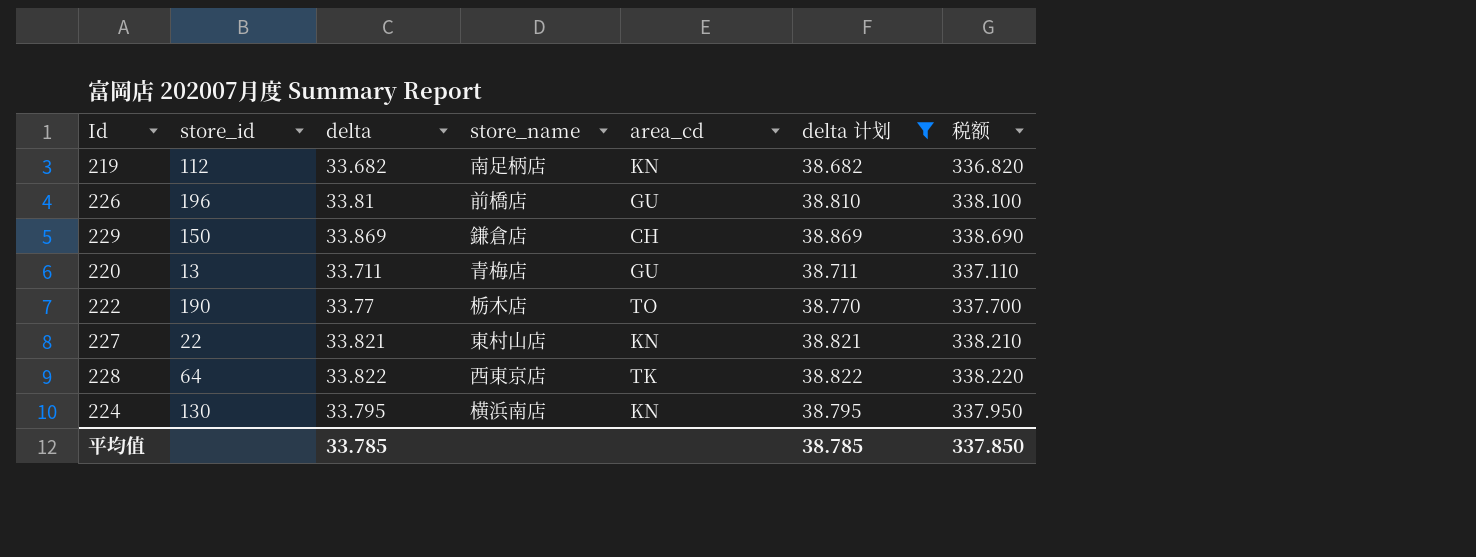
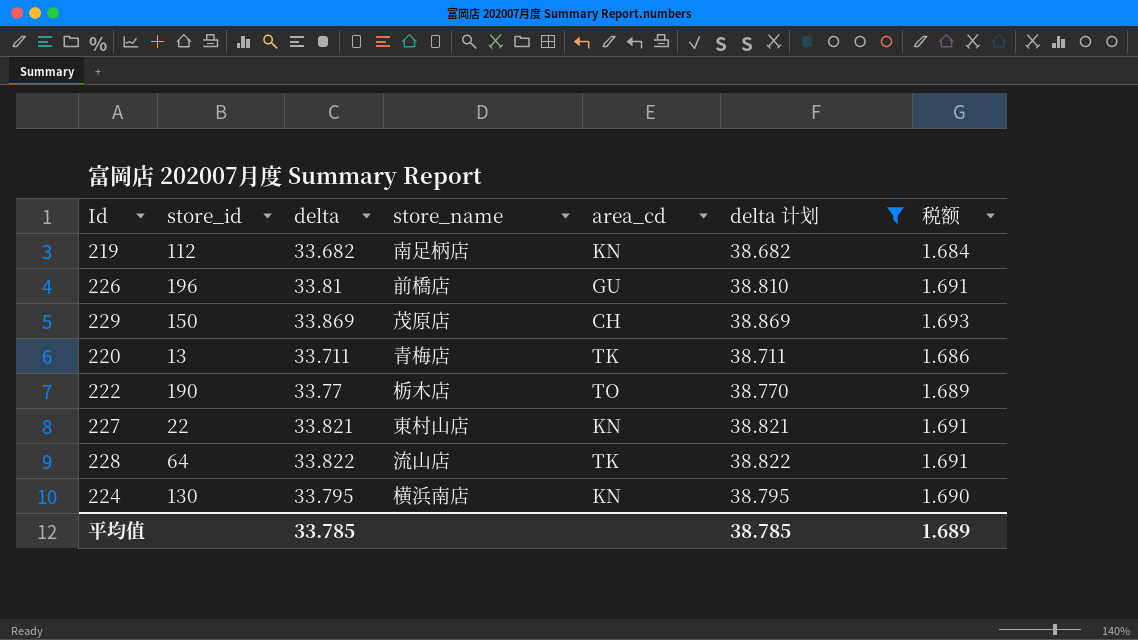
column 税额 | formula: [delta] * 10 -> [delta] * 0.05
229 | store_name: 鎌倉店 -> 茂原店
220 | area_cd: GU -> TK
228 | store_name: 西東京店 -> 流山店
平均值 | 税额: 337.850 -> 1.689

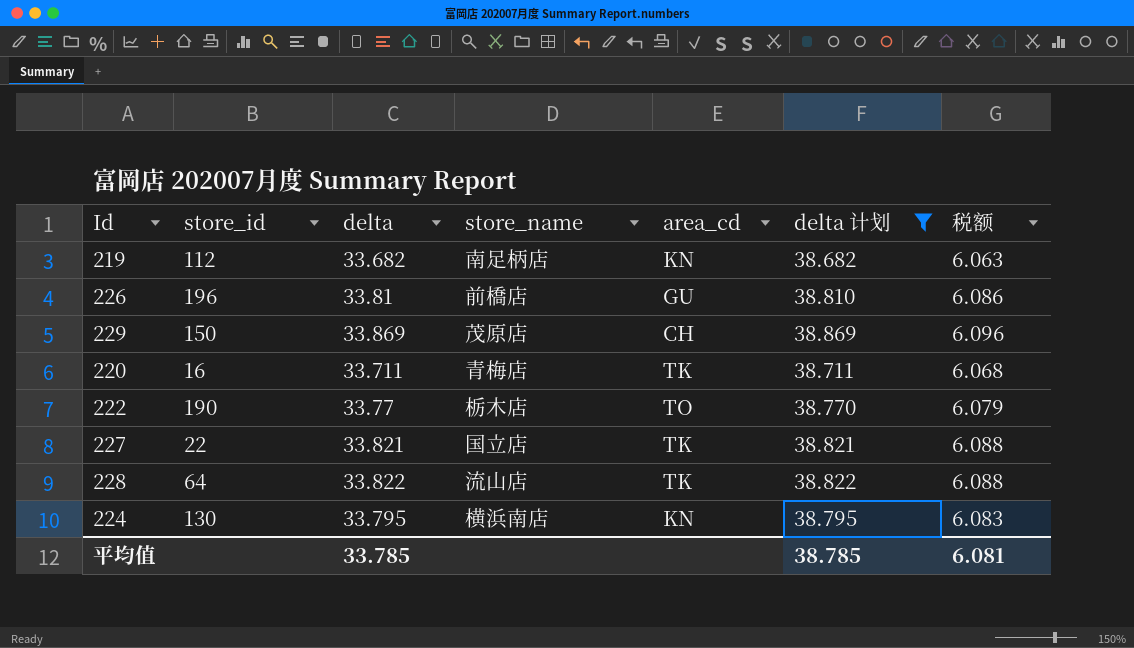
column 税额 | formula: [delta] * 0.05 -> [delta] * 0.18
220 | store_id: 13 -> 16
227 | store_name: 東村山店 -> 国立店
227 | area_cd: KN -> TK
平均值 | 税额: 1.689 -> 6.081

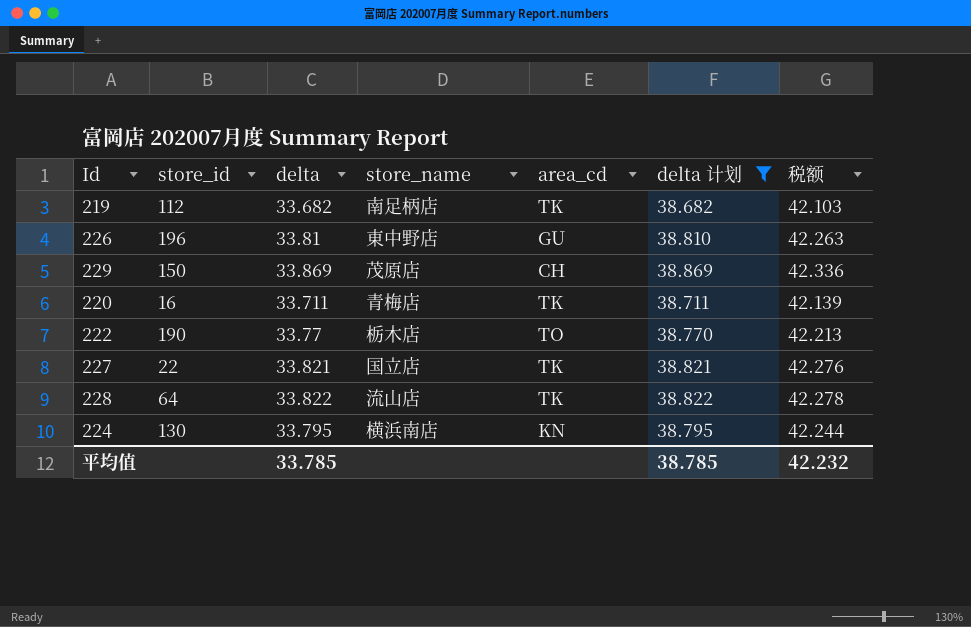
column 税额 | formula: [delta] * 0.18 -> [delta] * 1.25
219 | area_cd: KN -> TK
226 | store_name: 前橋店 -> 東中野店
平均值 | 税额: 6.081 -> 42.232

